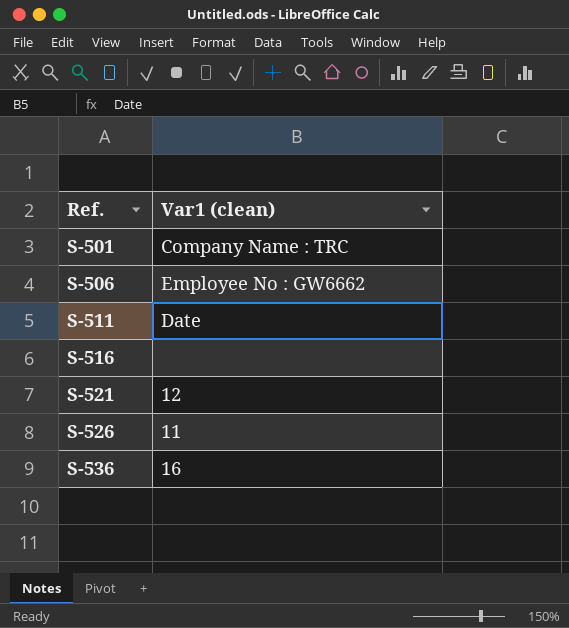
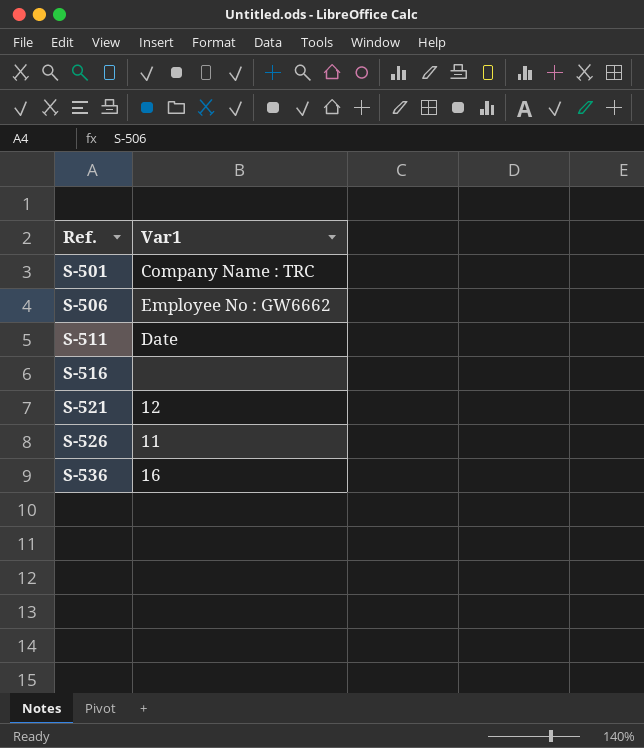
column name: Var1 (clean) -> Var1

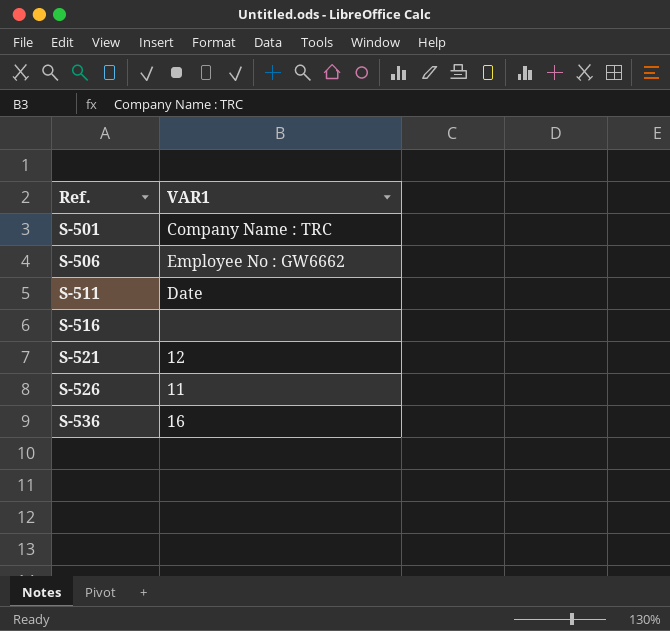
column name: Var1 -> VAR1

